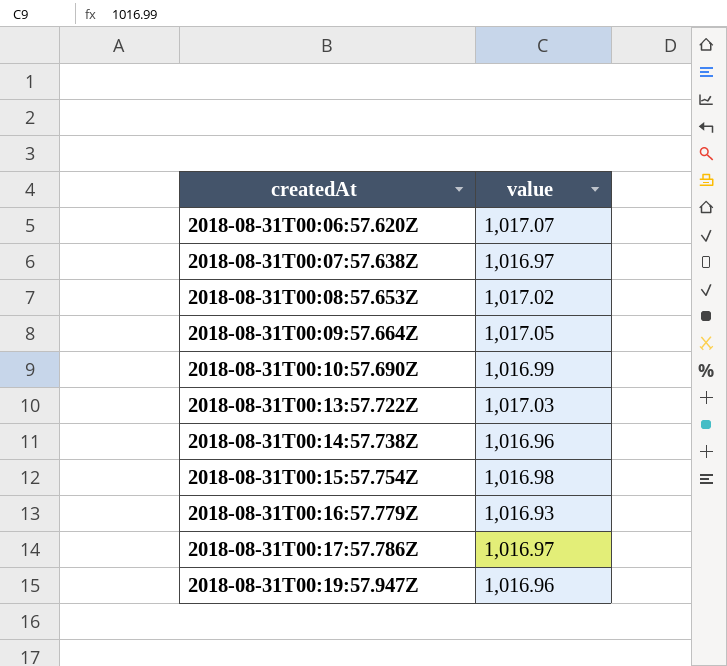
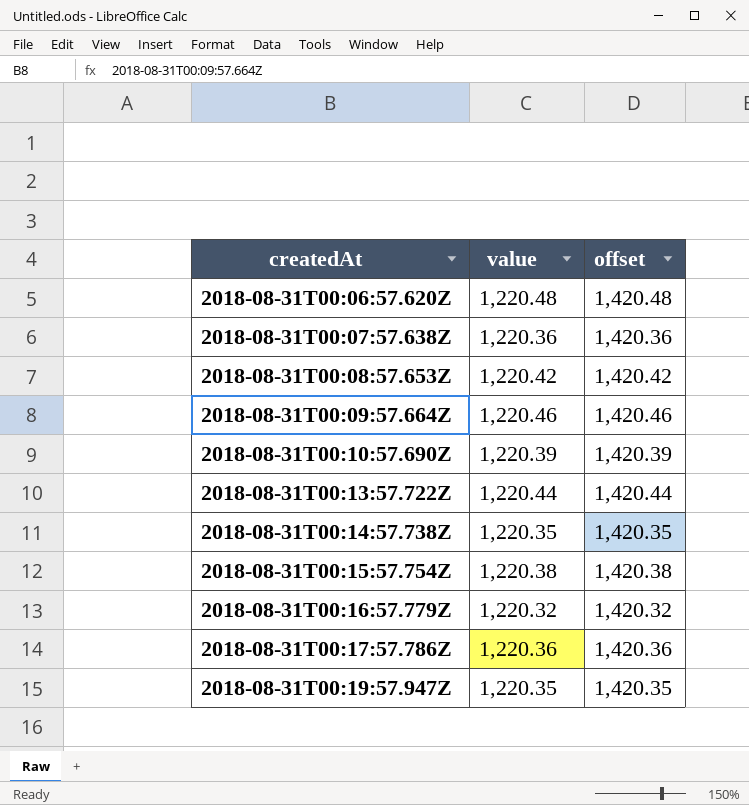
column offset | formula: none -> [value] + 200
2018-08-31T00:06:57.620Z | value: 1,017.07 -> 1,220.48
2018-08-31T00:07:57.638Z | value: 1,016.97 -> 1,220.36
2018-08-31T00:08:57.653Z | value: 1,017.02 -> 1,220.42
2018-08-31T00:09:57.664Z | value: 1,017.05 -> 1,220.46
2018-08-31T00:10:57.690Z | value: 1,016.99 -> 1,220.39
2018-08-31T00:13:57.722Z | value: 1,017.03 -> 1,220.44
2018-08-31T00:14:57.738Z | value: 1,016.96 -> 1,220.35
2018-08-31T00:15:57.754Z | value: 1,016.98 -> 1,220.38
2018-08-31T00:16:57.779Z | value: 1,016.93 -> 1,220.32
2018-08-31T00:17:57.786Z | value: 1,016.97 -> 1,220.36
2018-08-31T00:19:57.947Z | value: 1,016.96 -> 1,220.35

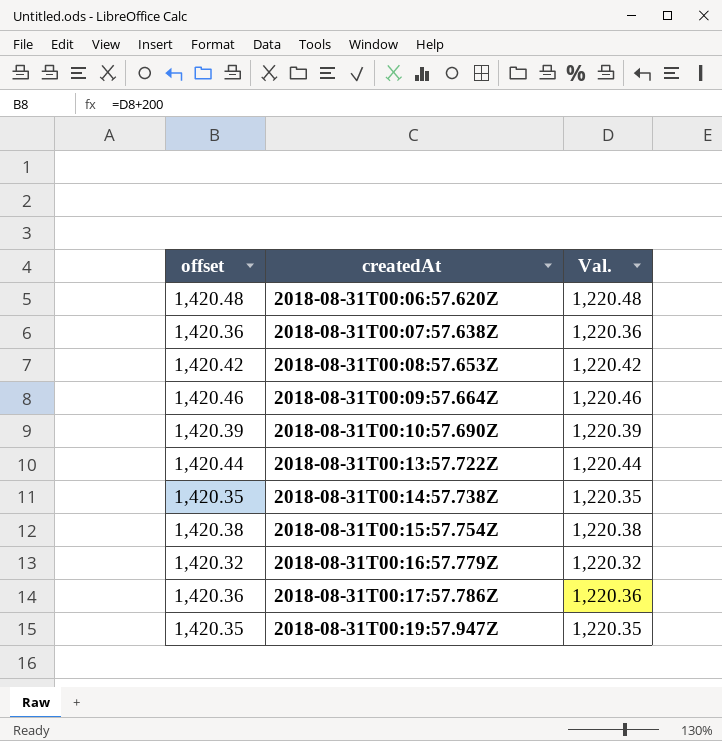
column offset | position: 3 -> 1
column name: value -> Val.

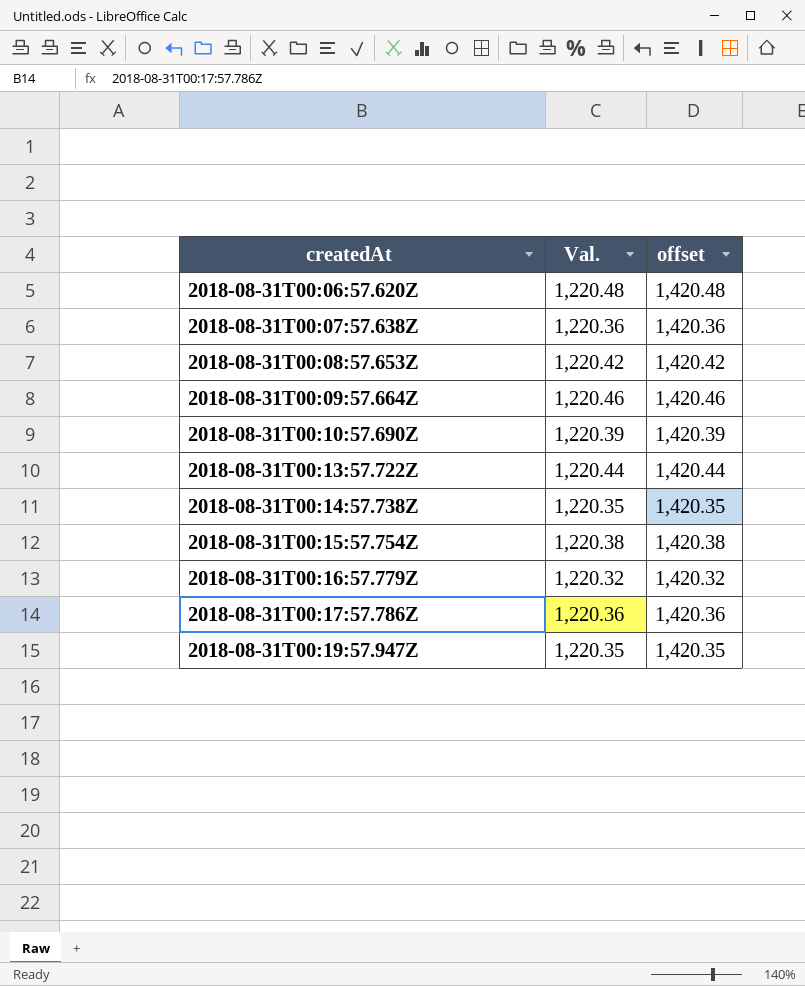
column offset | position: 1 -> 3

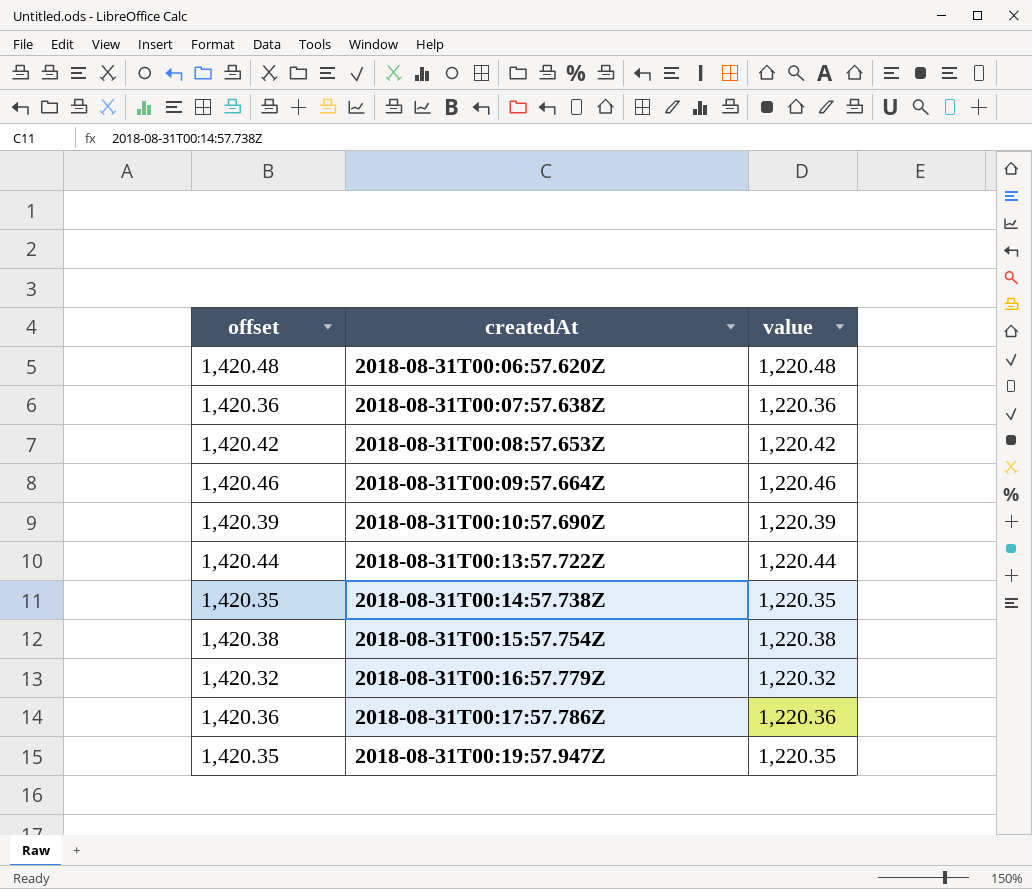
column offset | position: 3 -> 1
column name: Val. -> value

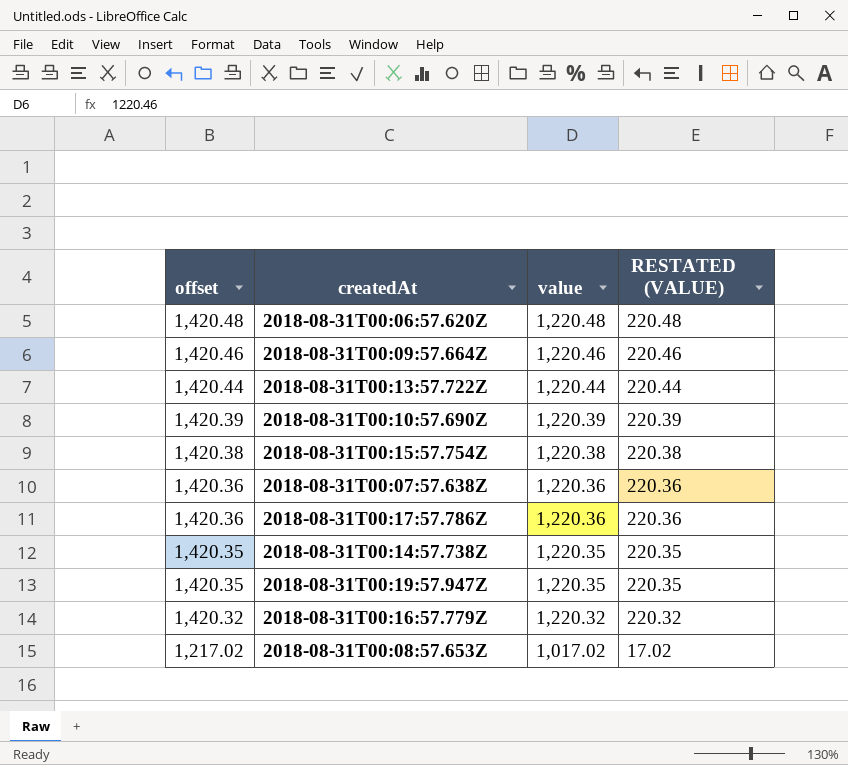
row order: createdAt ascending -> offset descending
column RESTATED (VALUE) | formula: none -> [value] - 1000
2018-08-31T00:08:57.653Z | offset: 1,420.42 -> 1,217.02
2018-08-31T00:08:57.653Z | value: 1,220.42 -> 1,017.02

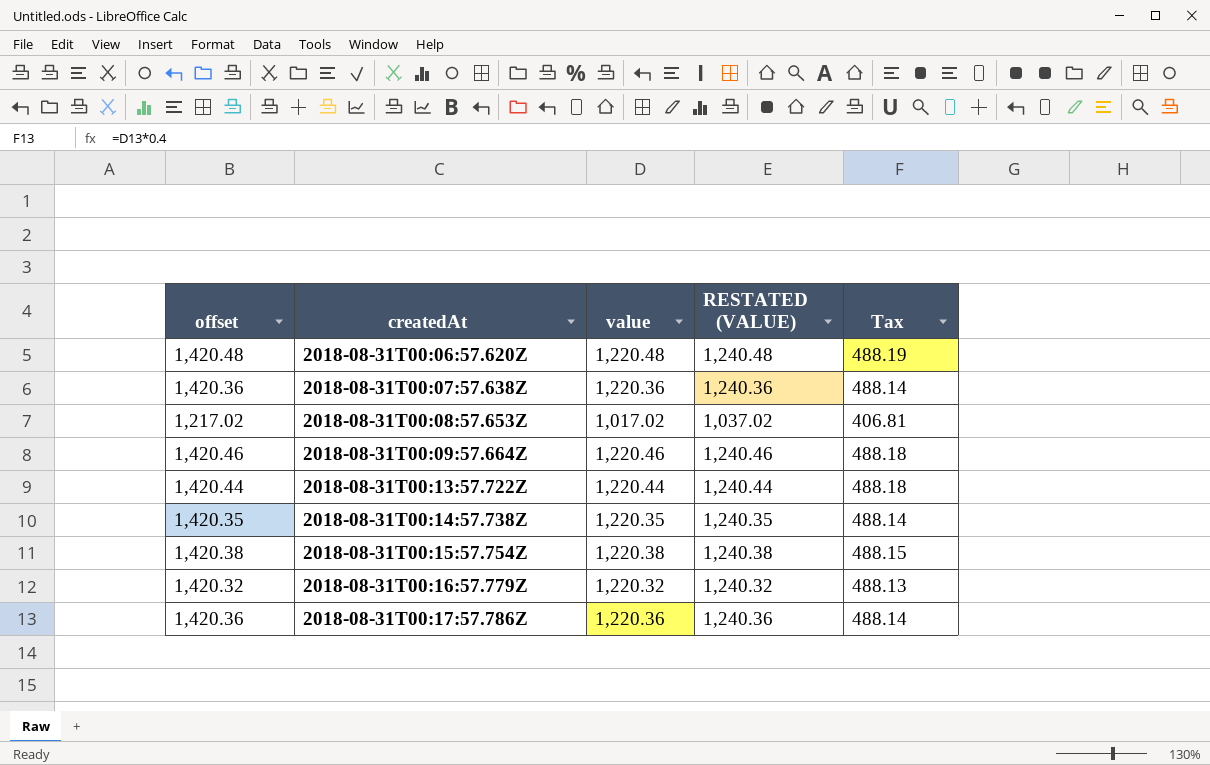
row order: offset descending -> createdAt ascending
column RESTATED (VALUE) | formula: [value] - 1000 -> [value] + 20
column Tax | formula: none -> [value] * 0.4
row 2018-08-31T00:10:57.690Z: 1,420.39 | 1,220.39 | 220.39 -> none
row 2018-08-31T00:19:57.947Z: 1,420.35 | 1,220.35 | 220.35 -> none

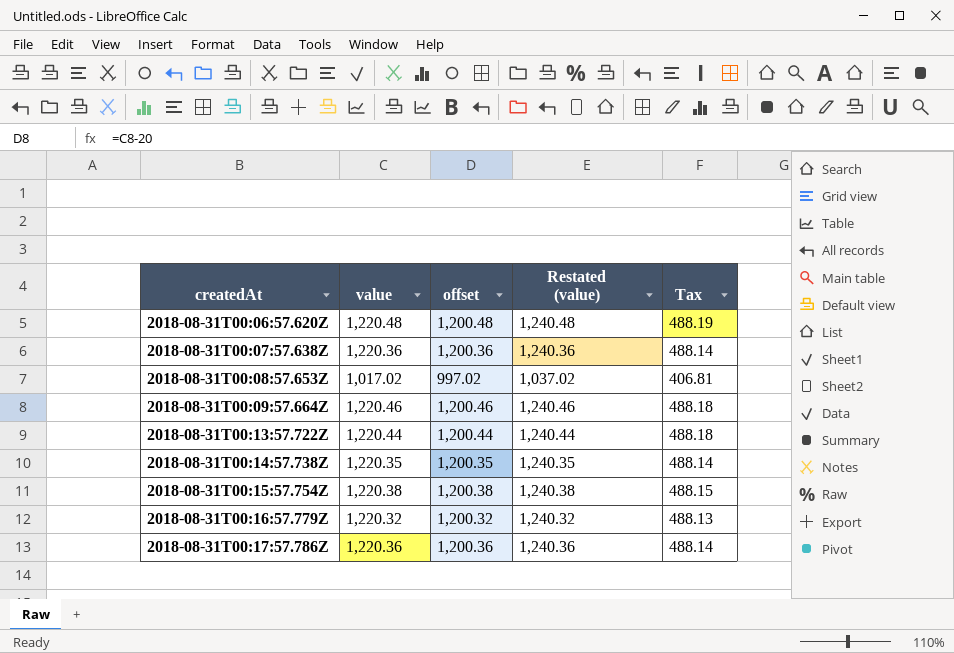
column offset | formula: [value] + 200 -> [value] - 20
column offset | position: 1 -> 3
column name: RESTATED (VALUE) -> Restated (value)

